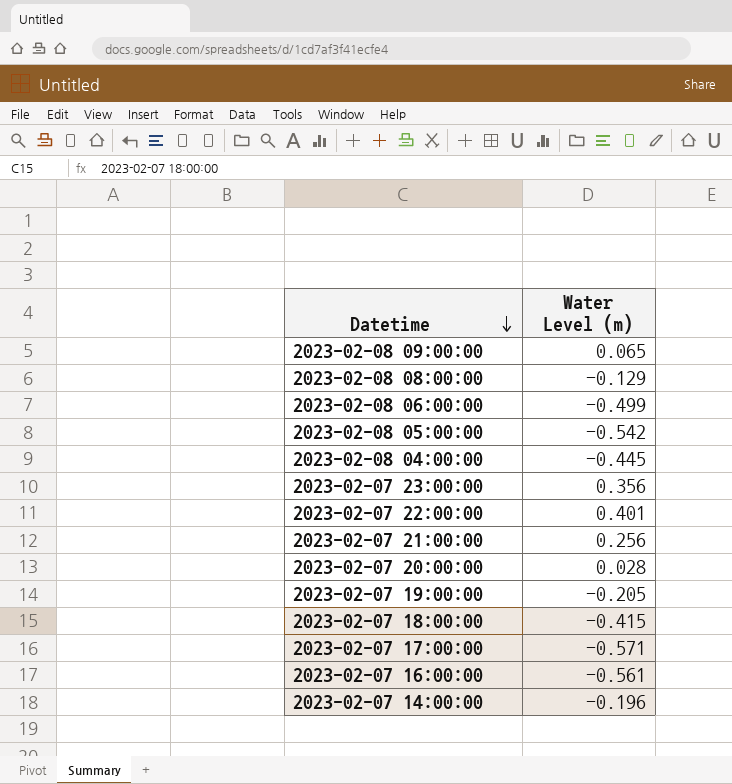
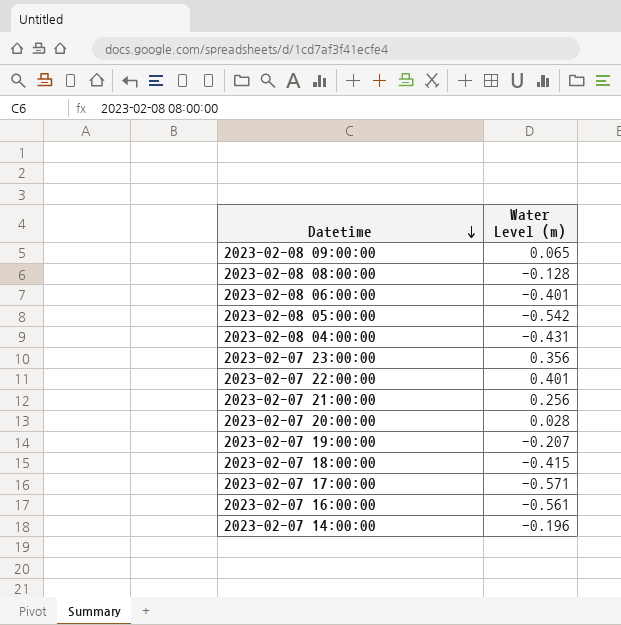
2023-02-08 08:00:00 | Water Level (m): -0.129 -> -0.128
2023-02-08 06:00:00 | Water Level (m): -0.499 -> -0.401
2023-02-08 04:00:00 | Water Level (m): -0.445 -> -0.431
2023-02-07 19:00:00 | Water Level (m): -0.205 -> -0.207

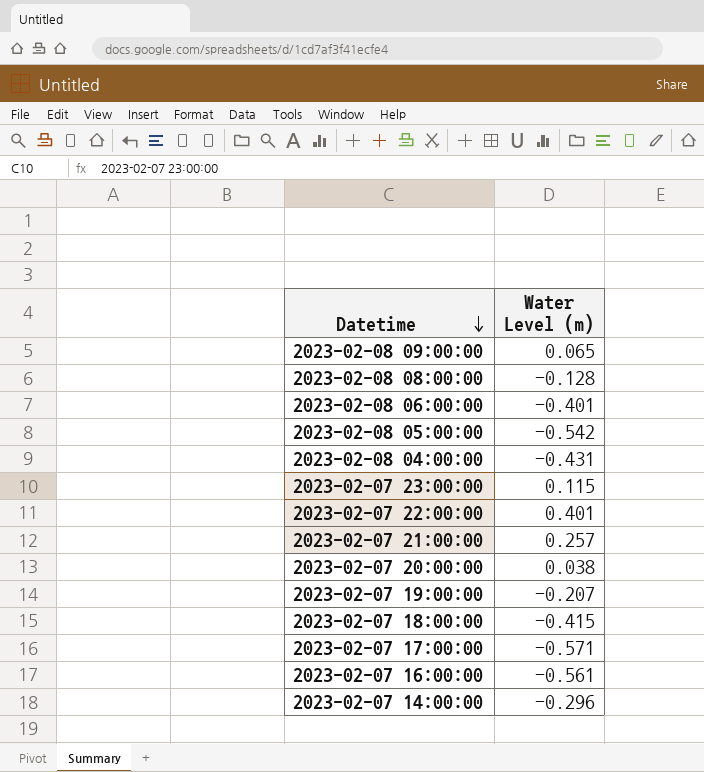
2023-02-07 23:00:00 | Water Level (m): 0.356 -> 0.115
2023-02-07 21:00:00 | Water Level (m): 0.256 -> 0.257
2023-02-07 20:00:00 | Water Level (m): 0.028 -> 0.038
2023-02-07 14:00:00 | Water Level (m): -0.196 -> -0.296

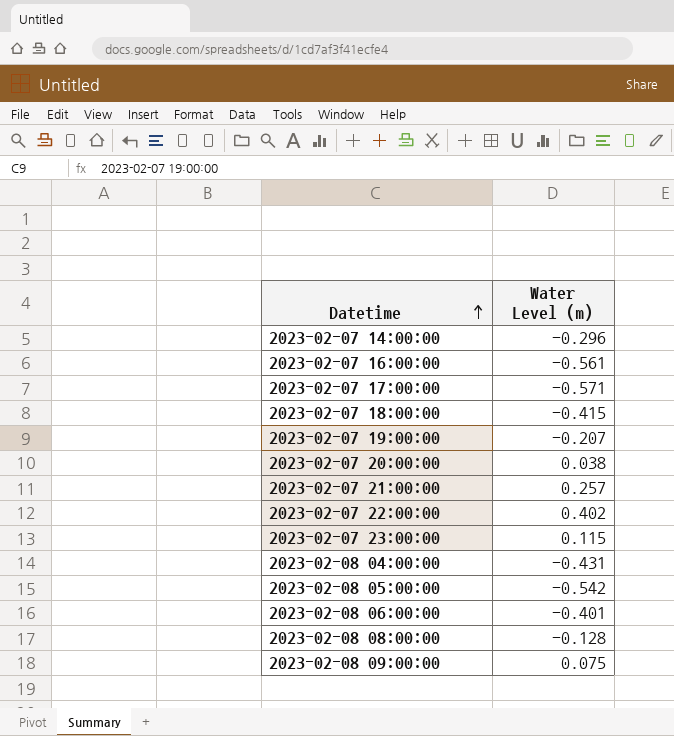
row order: Datetime descending -> Datetime ascending
2023-02-07 22:00:00 | Water Level (m): 0.401 -> 0.402
2023-02-08 09:00:00 | Water Level (m): 0.065 -> 0.075

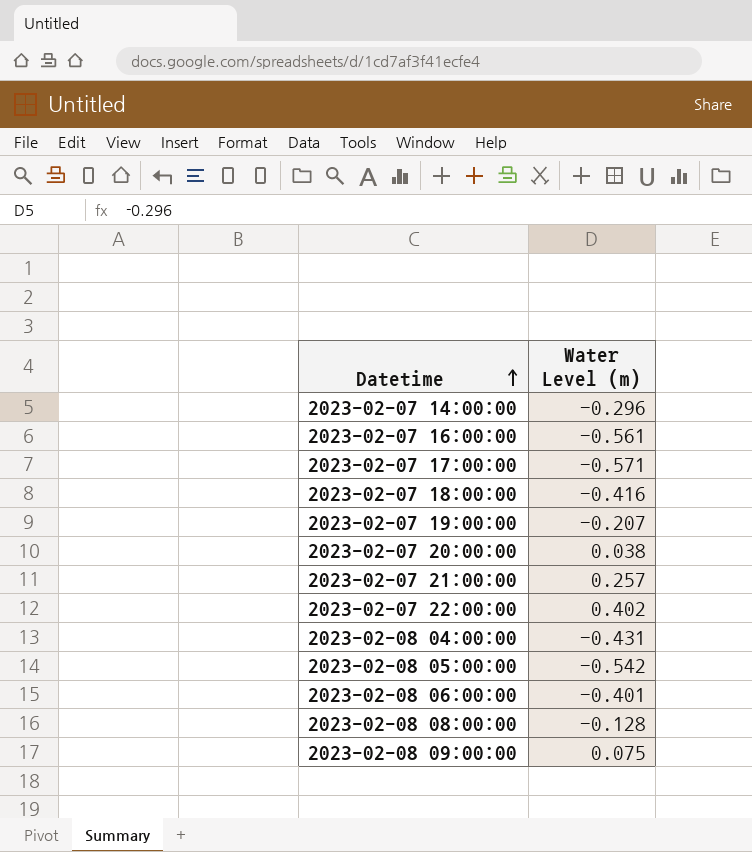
row 2023-02-07 23:00:00: 0.115 -> none
2023-02-07 18:00:00 | Water Level (m): -0.415 -> -0.416

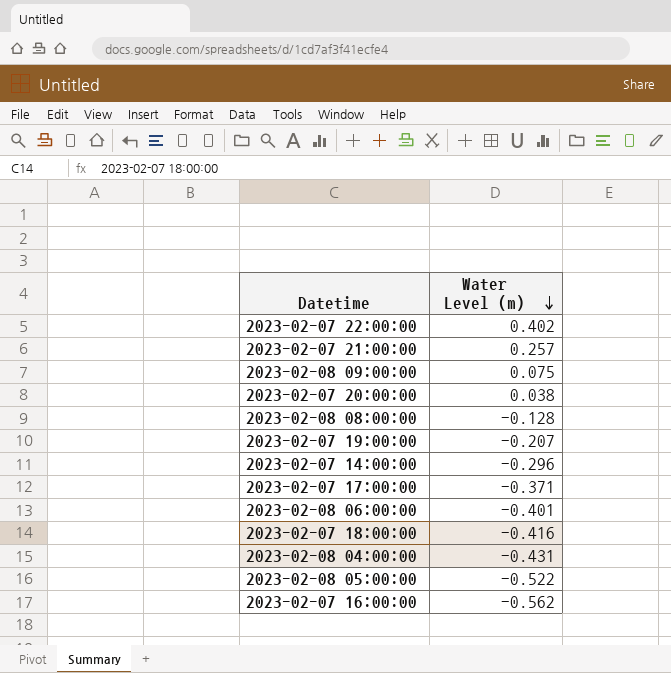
row order: Datetime ascending -> Water Level (m) descending
2023-02-07 17:00:00 | Water Level (m): -0.571 -> -0.371
2023-02-08 05:00:00 | Water Level (m): -0.542 -> -0.522
2023-02-07 16:00:00 | Water Level (m): -0.561 -> -0.562

